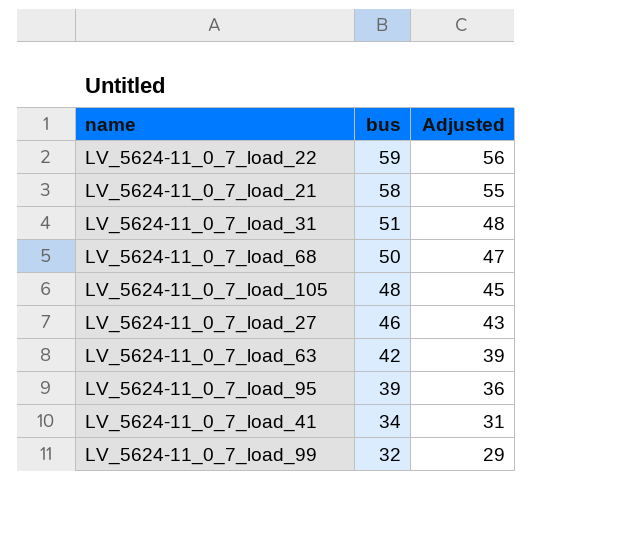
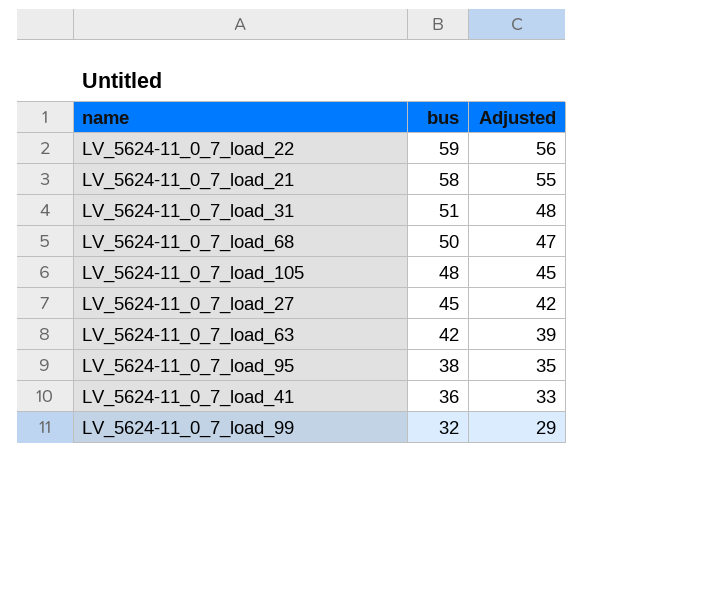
LV_5624-11_0_7_load_27 | bus: 46 -> 45
LV_5624-11_0_7_load_27 | Adjusted: 43 -> 42
LV_5624-11_0_7_load_95 | bus: 39 -> 38
LV_5624-11_0_7_load_95 | Adjusted: 36 -> 35
LV_5624-11_0_7_load_41 | bus: 34 -> 36
LV_5624-11_0_7_load_41 | Adjusted: 31 -> 33

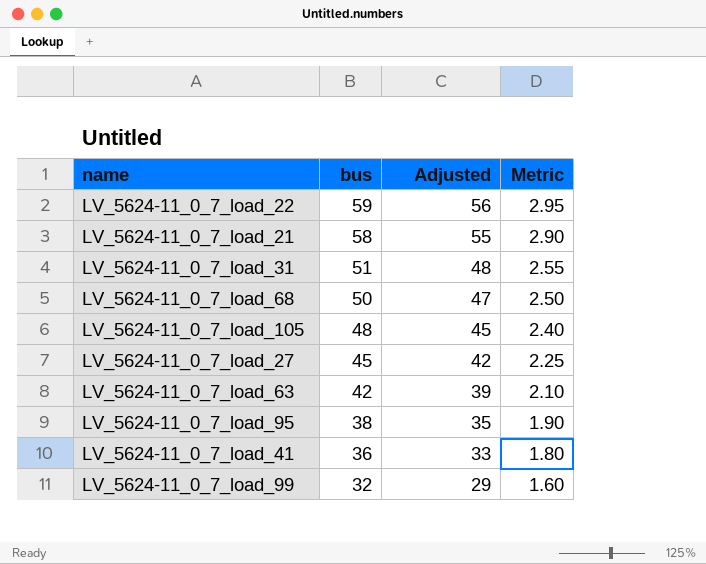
column Metric | formula: none -> [bus] * 0.05

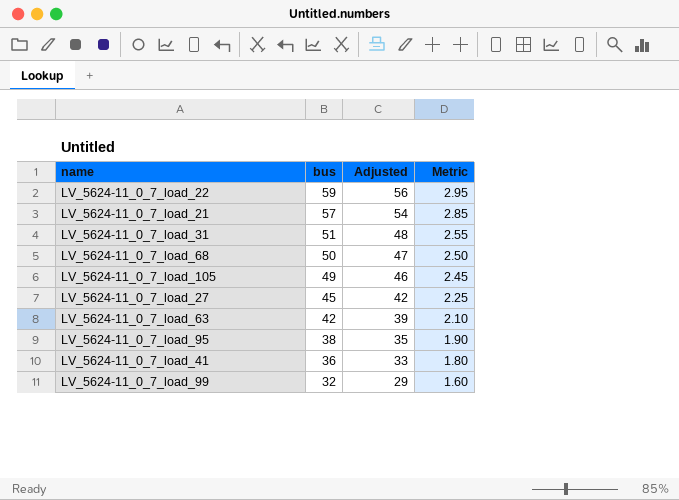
LV_5624-11_0_7_load_21 | bus: 58 -> 57
LV_5624-11_0_7_load_21 | Adjusted: 55 -> 54
LV_5624-11_0_7_load_21 | Metric: 2.90 -> 2.85
LV_5624-11_0_7_load_105 | bus: 48 -> 49
LV_5624-11_0_7_load_105 | Adjusted: 45 -> 46
LV_5624-11_0_7_load_105 | Metric: 2.40 -> 2.45

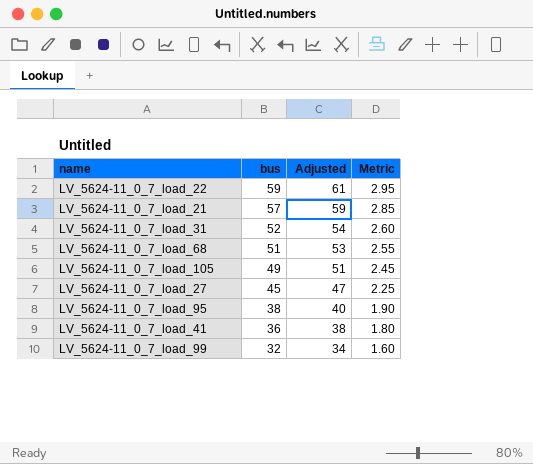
column Adjusted | formula: [bus] - 3 -> [bus] + 2
row LV_5624-11_0_7_load_63: 42 | 39 | 2.10 -> none
LV_5624-11_0_7_load_31 | bus: 51 -> 52
LV_5624-11_0_7_load_31 | Metric: 2.55 -> 2.60
LV_5624-11_0_7_load_68 | bus: 50 -> 51
LV_5624-11_0_7_load_68 | Metric: 2.50 -> 2.55

